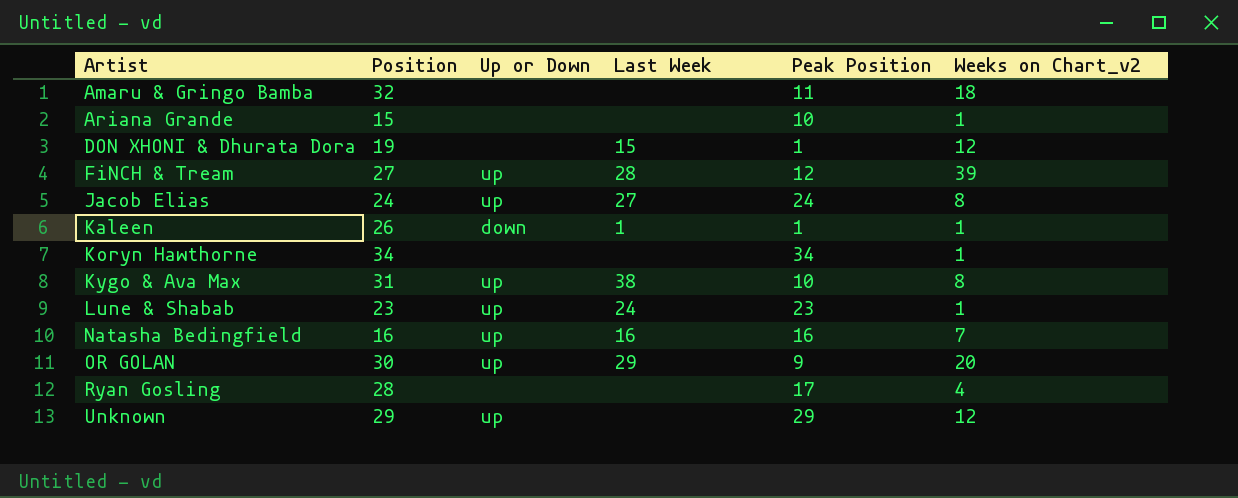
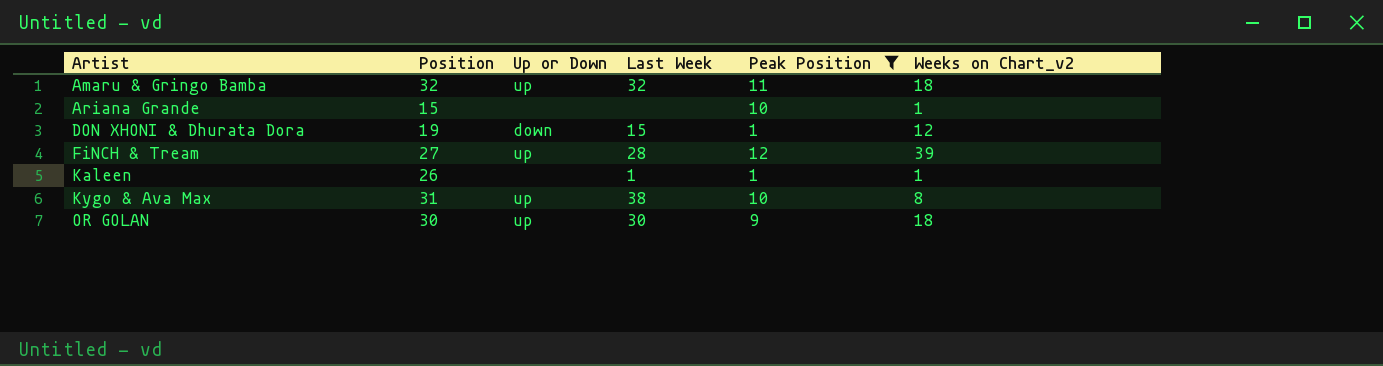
filter: none -> Peak Position <= 12
Amaru & Gringo Bamba | Up or Down: none -> up
Amaru & Gringo Bamba | Last Week: none -> 32
DON XHONI & Dhurata Dora | Up or Down: none -> down
Kaleen | Up or Down: down -> none
OR GOLAN | Last Week: 29 -> 30
OR GOLAN | Weeks on Chart_v2: 20 -> 18

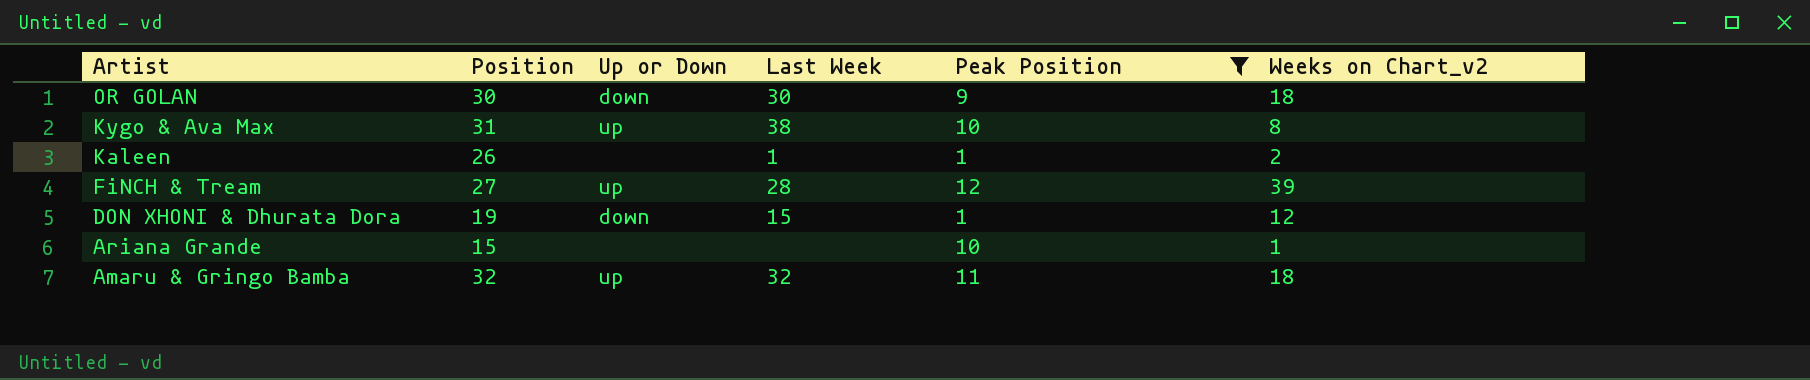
row order: Artist ascending -> Artist descending
OR GOLAN | Up or Down: up -> down
Kaleen | Weeks on Chart_v2: 1 -> 2

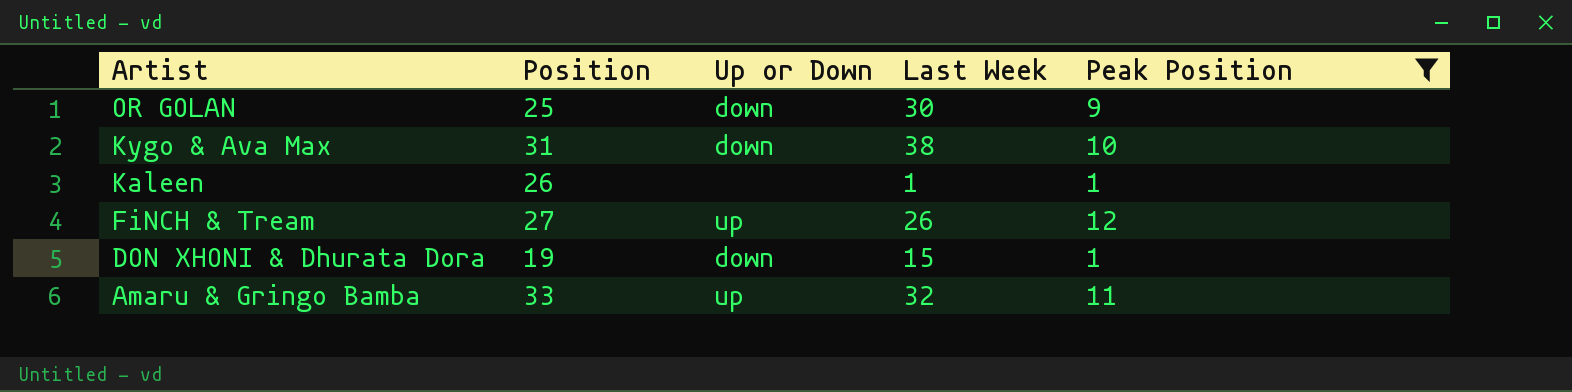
column Weeks on Chart_v2 | position: 6 -> none
row Ariana Grande: 15 | none | none | 10 | 1 -> none
OR GOLAN | Position: 30 -> 25
Kygo & Ava Max | Up or Down: up -> down
FiNCH & Tream | Last Week: 28 -> 26
Amaru & Gringo Bamba | Position: 32 -> 33

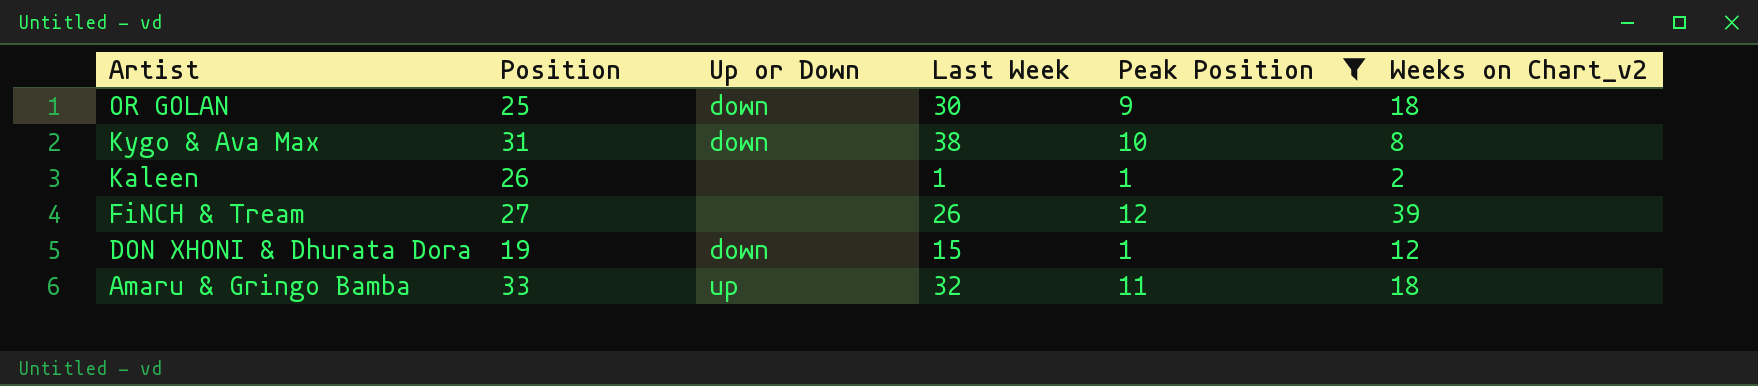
column Weeks on Chart_v2 | position: none -> 6
FiNCH & Tream | Up or Down: up -> none

